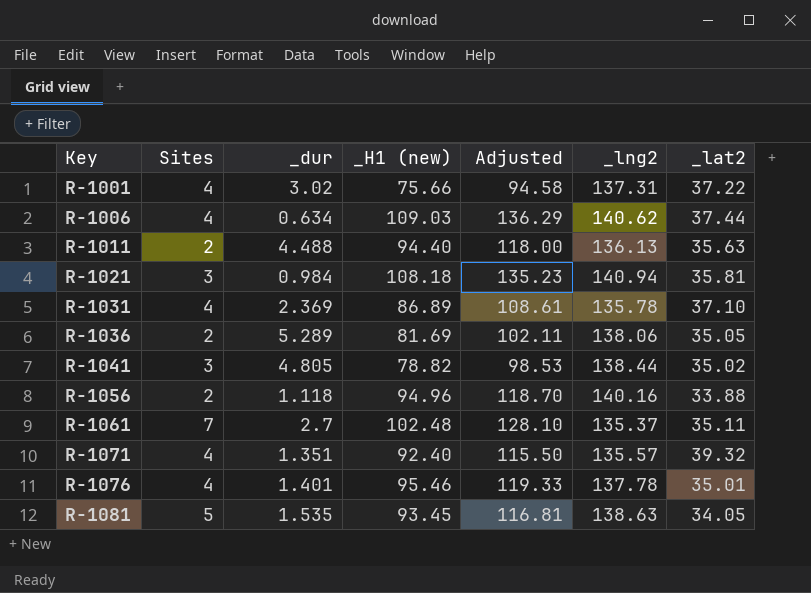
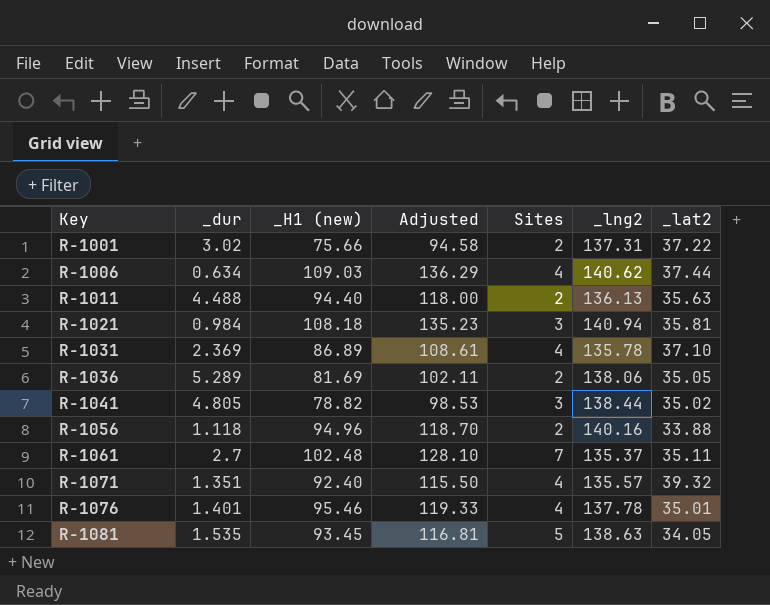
column Sites | position: 2 -> 5
R-1001 | Sites: 4 -> 2

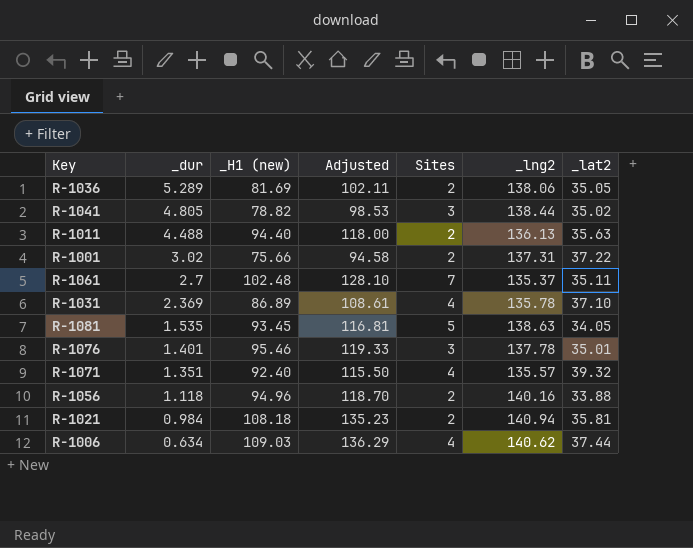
row order: Key ascending -> _dur descending
R-1076 | Sites: 4 -> 3
R-1021 | Sites: 3 -> 2

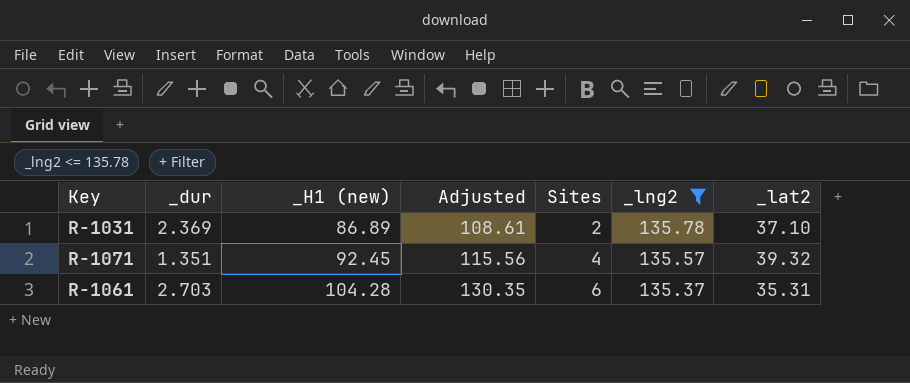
filter: none -> _lng2 <= 135.78
row order: _dur descending -> _H1 (new) ascending
R-1031 | Sites: 4 -> 2
R-1071 | _H1 (new): 92.40 -> 92.45
R-1071 | Adjusted: 115.50 -> 115.56
R-1061 | _dur: 2.7 -> 2.703
R-1061 | _H1 (new): 102.48 -> 104.28
R-1061 | Adjusted: 128.10 -> 130.35
R-1061 | Sites: 7 -> 6
R-1061 | _lat2: 35.11 -> 35.31

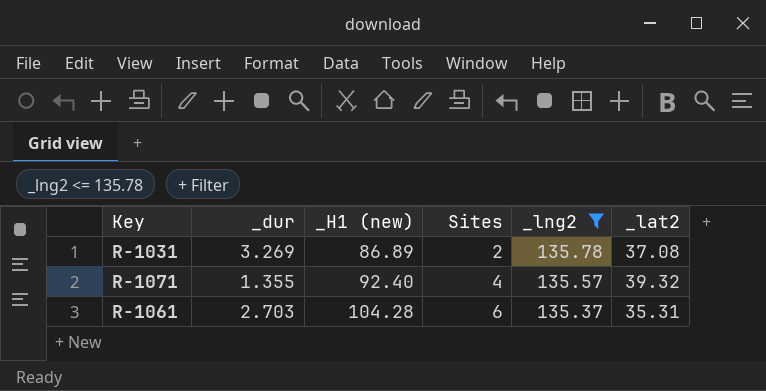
column Adjusted | formula: [_H1 (new)] * 1.25 -> none
R-1031 | _dur: 2.369 -> 3.269
R-1031 | _lat2: 37.10 -> 37.08
R-1071 | _dur: 1.351 -> 1.355
R-1071 | _H1 (new): 92.45 -> 92.40

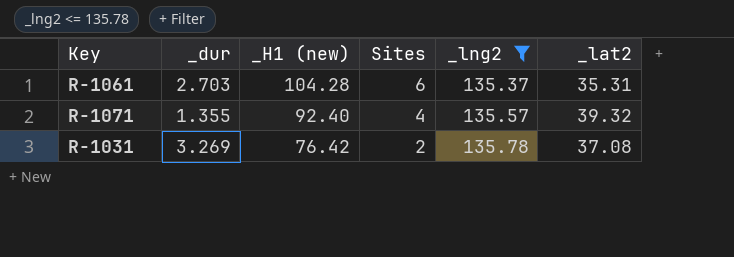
row order: _H1 (new) ascending -> _H1 (new) descending
R-1031 | _H1 (new): 86.89 -> 76.42

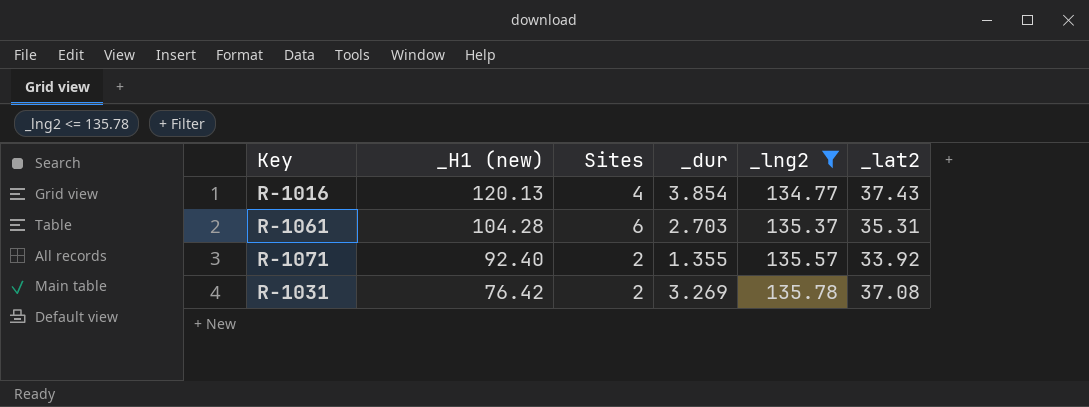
column _dur | position: 2 -> 4
row R-1016: none -> 120.13 | 4 | 3.854 | 134.77 | 37.43
R-1071 | Sites: 4 -> 2
R-1071 | _lat2: 39.32 -> 33.92

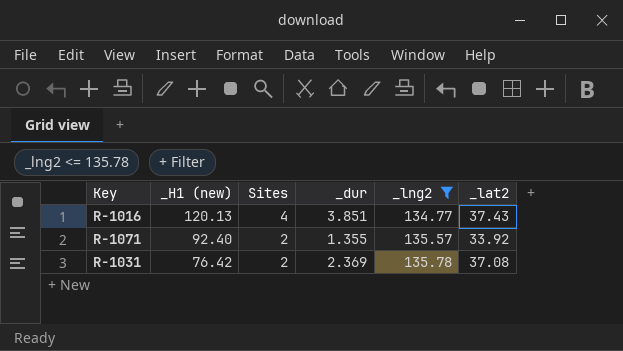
row R-1061: 104.28 | 6 | 2.703 | 135.37 | 35.31 -> none
R-1016 | _dur: 3.854 -> 3.851
R-1031 | _dur: 3.269 -> 2.369

